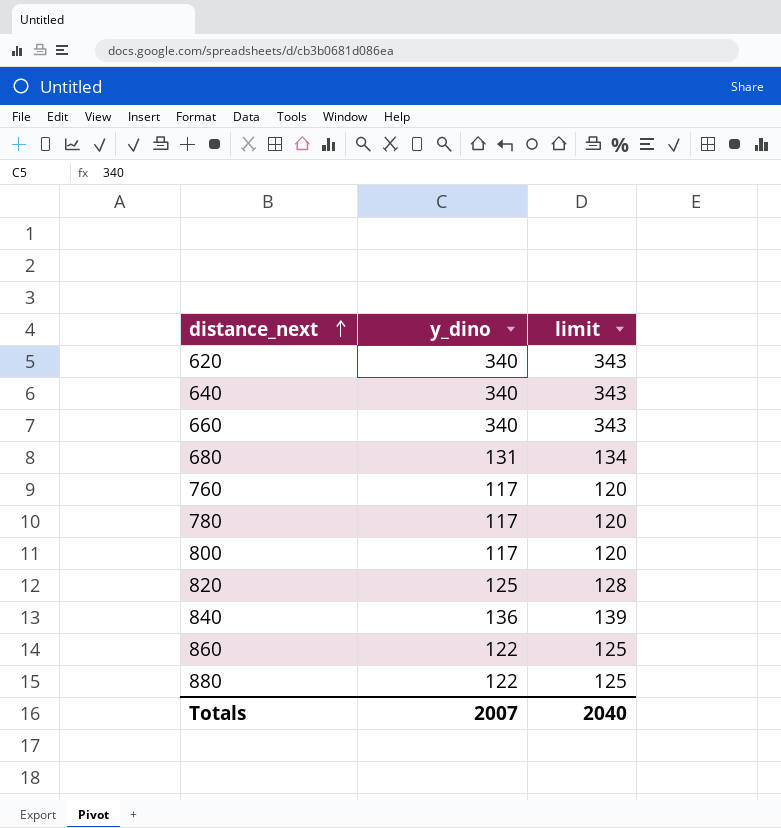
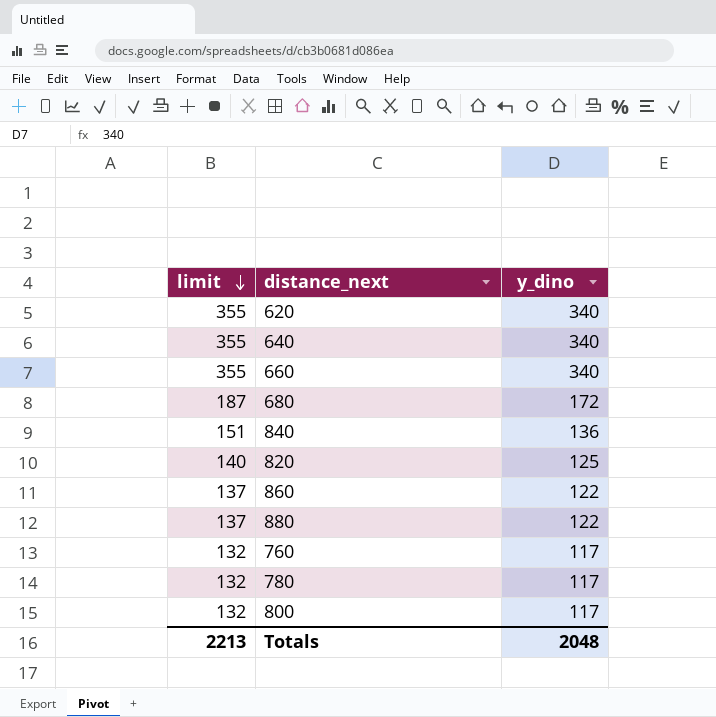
row order: distance_next ascending -> limit descending
column limit | formula: [y_dino] + 3 -> [y_dino] + 15
column limit | position: 3 -> 1
680 | y_dino: 131 -> 172
Totals | limit: 2040 -> 2213
Totals | y_dino: 2007 -> 2048

